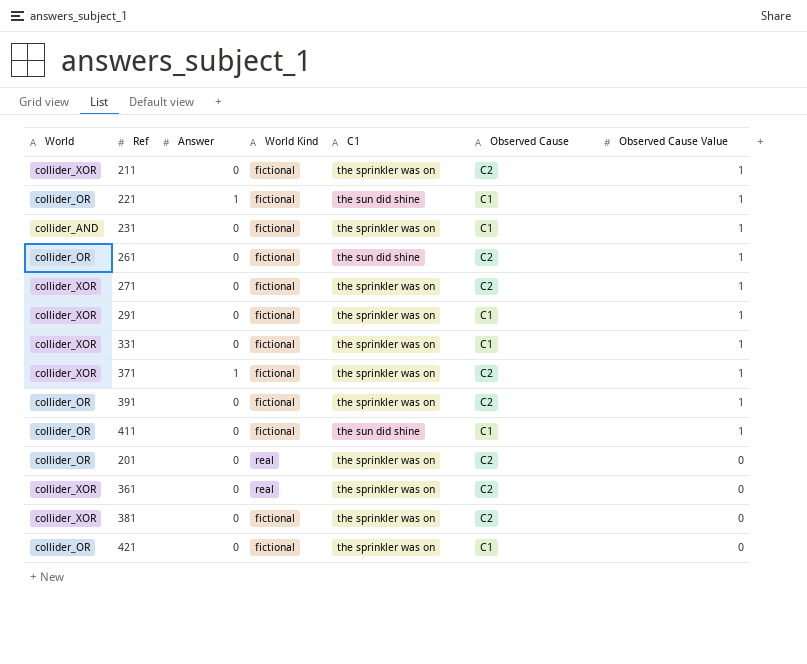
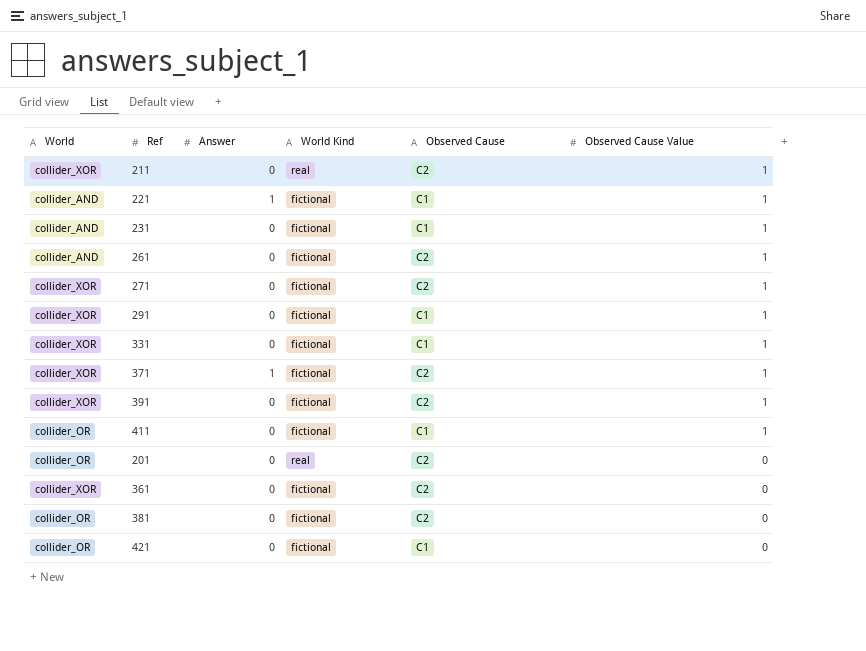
column C1 | position: 5 -> none
211 | World Kind: fictional -> real
221 | World: collider_OR -> collider_AND
261 | World: collider_OR -> collider_AND
391 | World: collider_OR -> collider_XOR
361 | World Kind: real -> fictional
381 | World: collider_XOR -> collider_OR

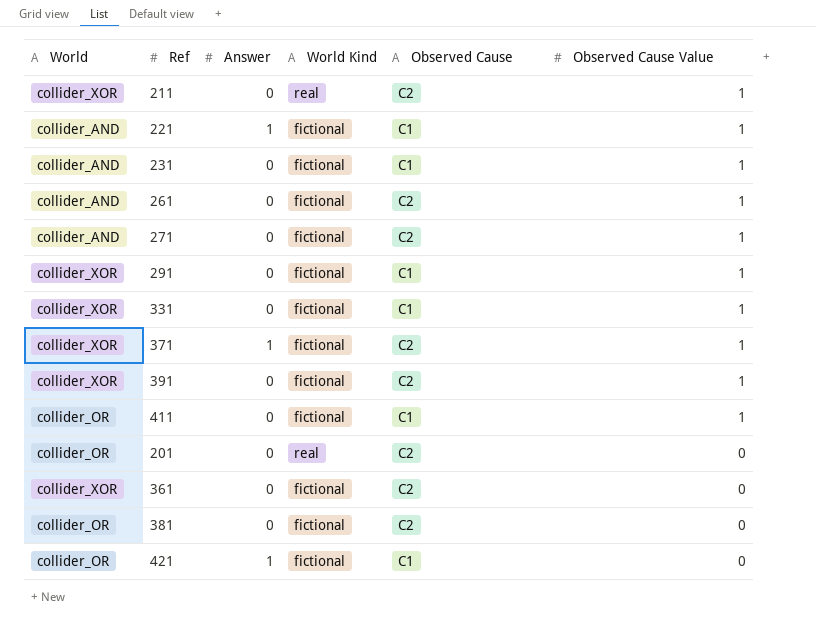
271 | World: collider_XOR -> collider_AND
421 | Answer: 0 -> 1

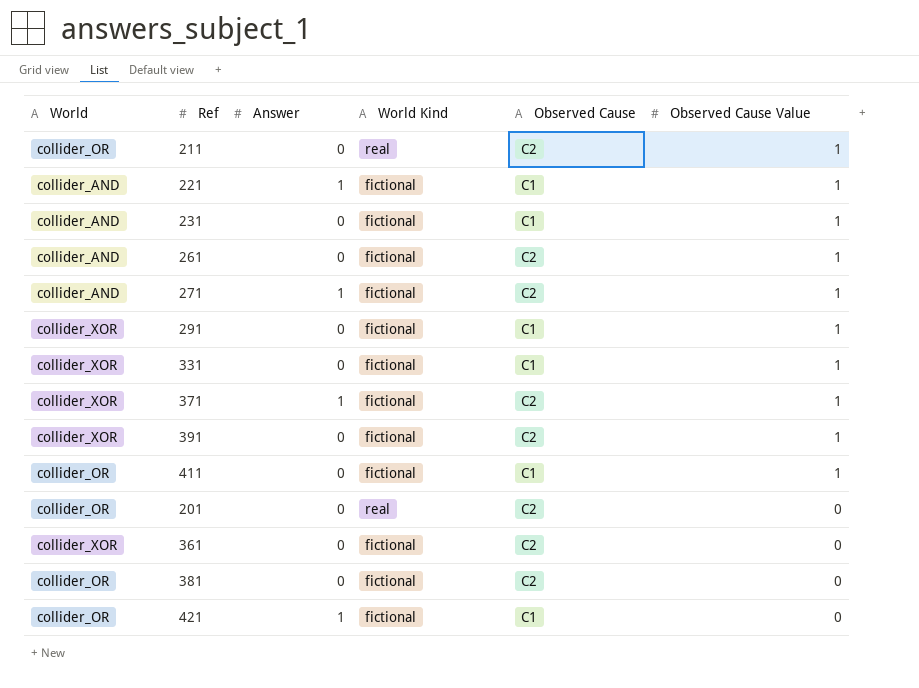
211 | World: collider_XOR -> collider_OR
271 | Answer: 0 -> 1

